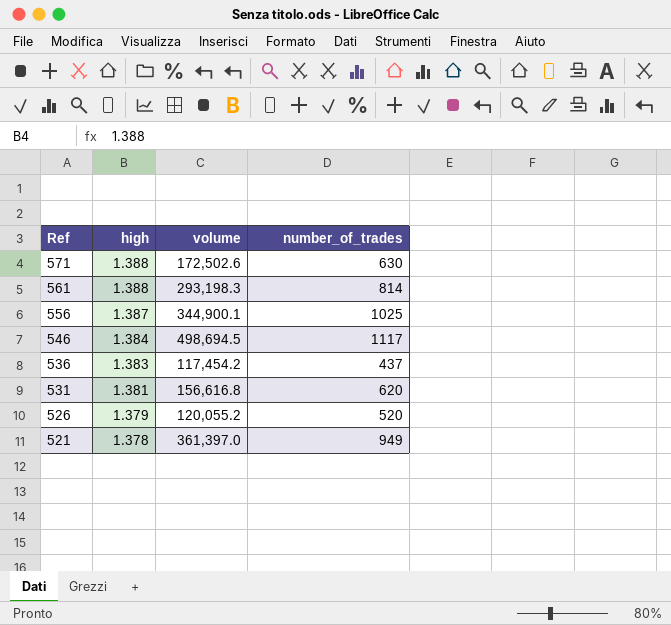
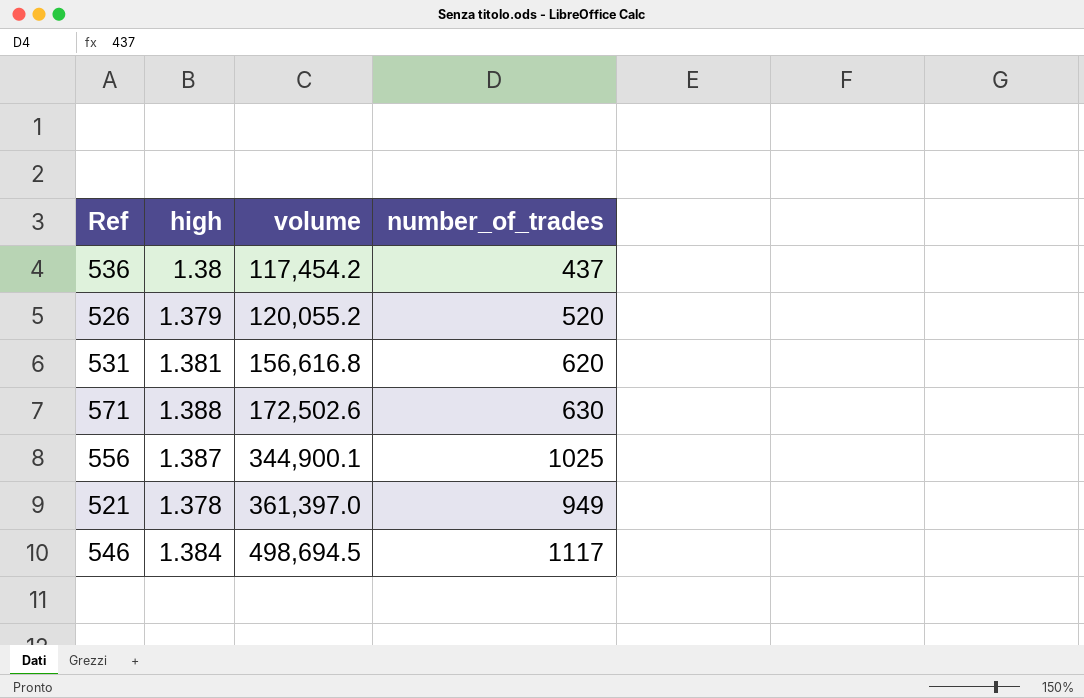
row order: Ref descending -> volume ascending
row 561: 1.388 | 293,198.3 | 814 -> none
536 | high: 1.383 -> 1.38

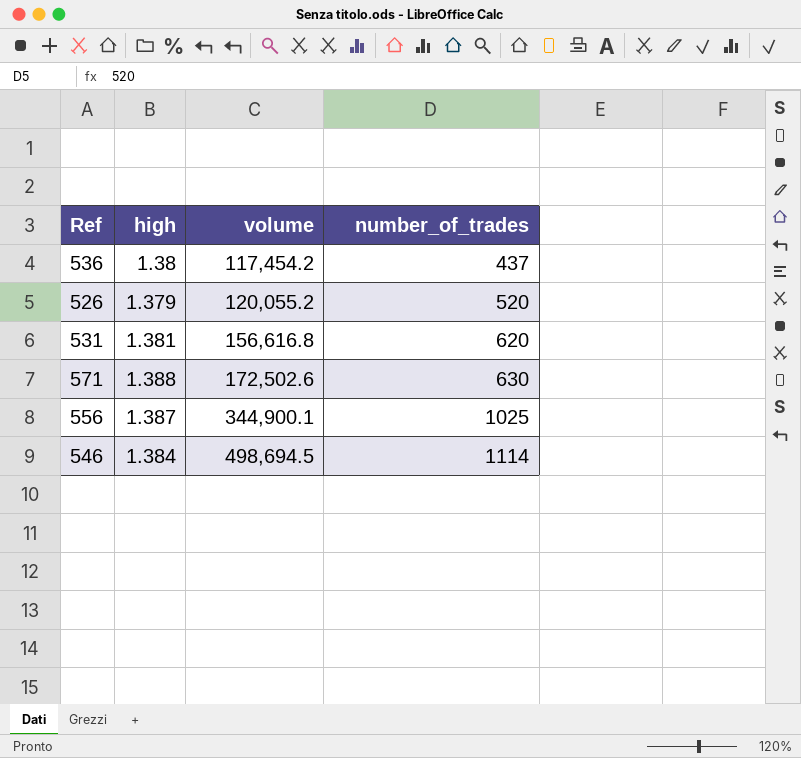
row 521: 1.378 | 361,397.0 | 949 -> none
546 | number_of_trades: 1117 -> 1114

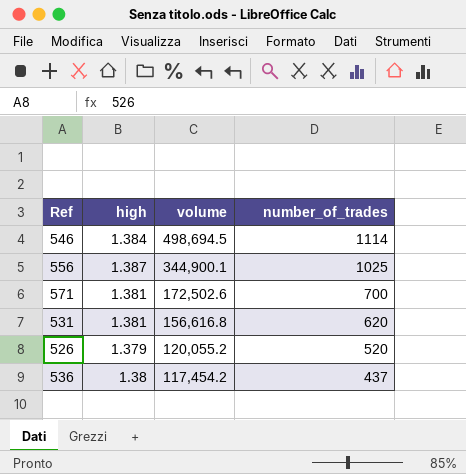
row order: volume ascending -> volume descending
571 | high: 1.388 -> 1.381
571 | number_of_trades: 630 -> 700

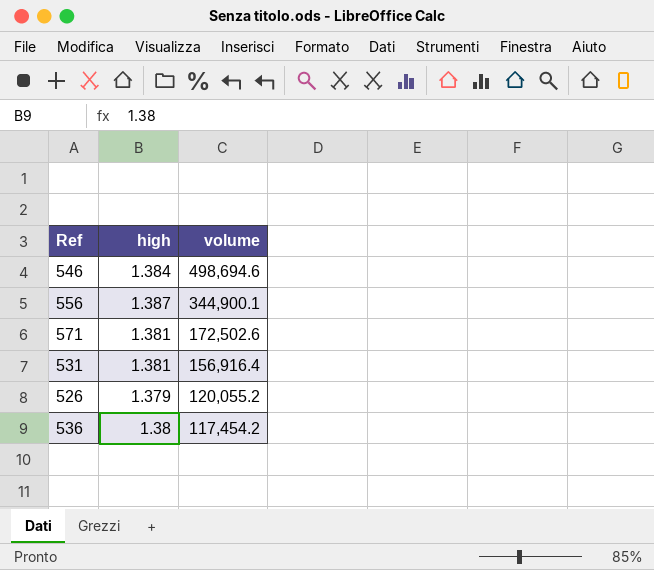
column number_of_trades | position: 4 -> none
546 | volume: 498,694.5 -> 498,694.6
531 | volume: 156,616.8 -> 156,916.4

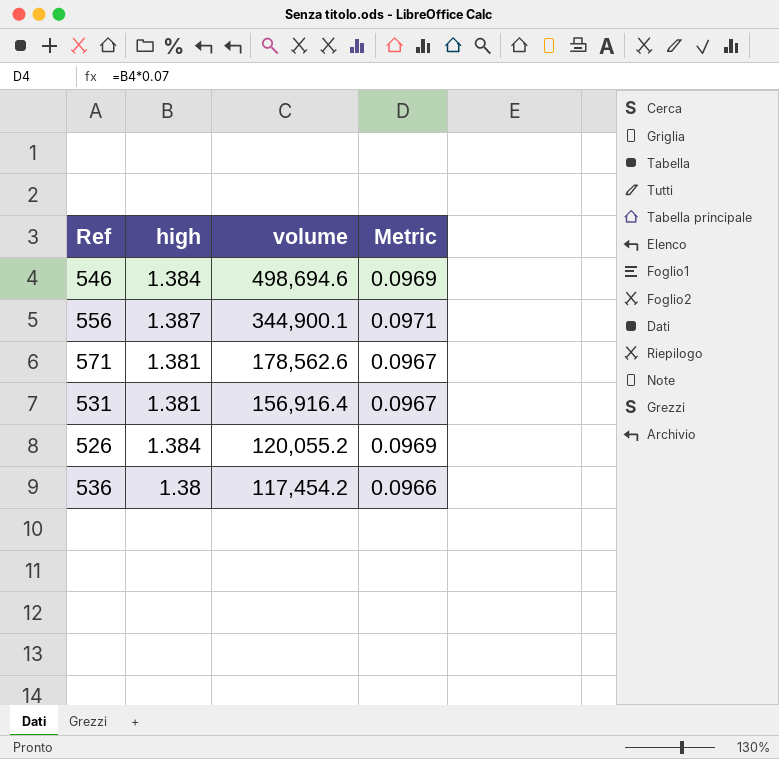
column Metric | formula: none -> [high] * 0.07
571 | volume: 172,502.6 -> 178,562.6
526 | high: 1.379 -> 1.384

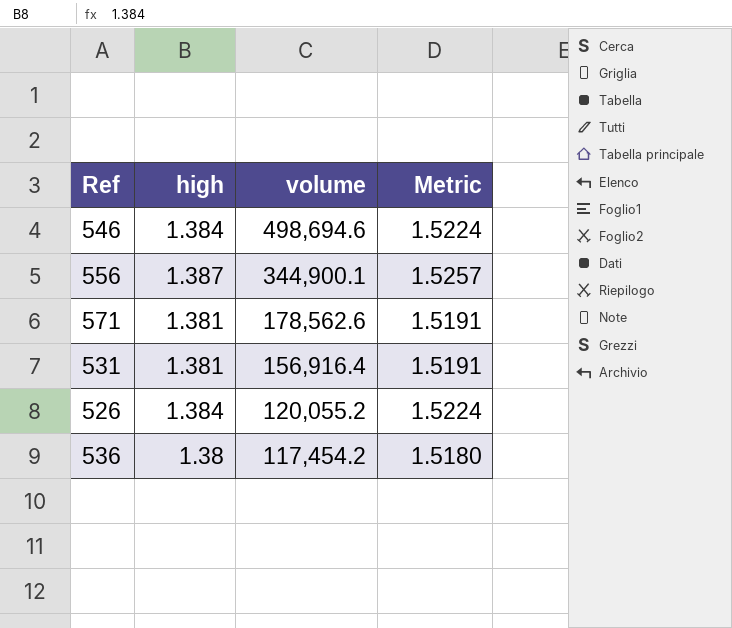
column Metric | formula: [high] * 0.07 -> [high] * 1.1

